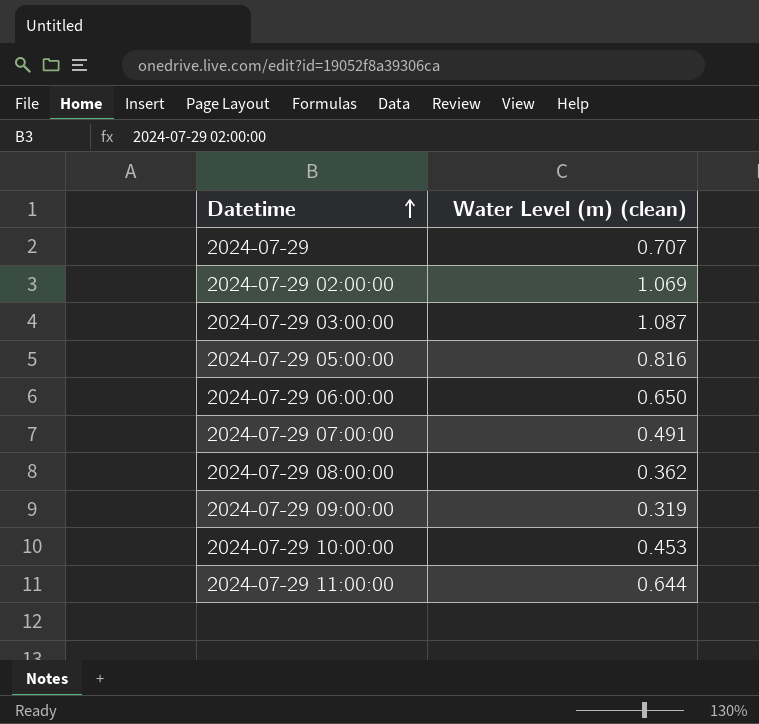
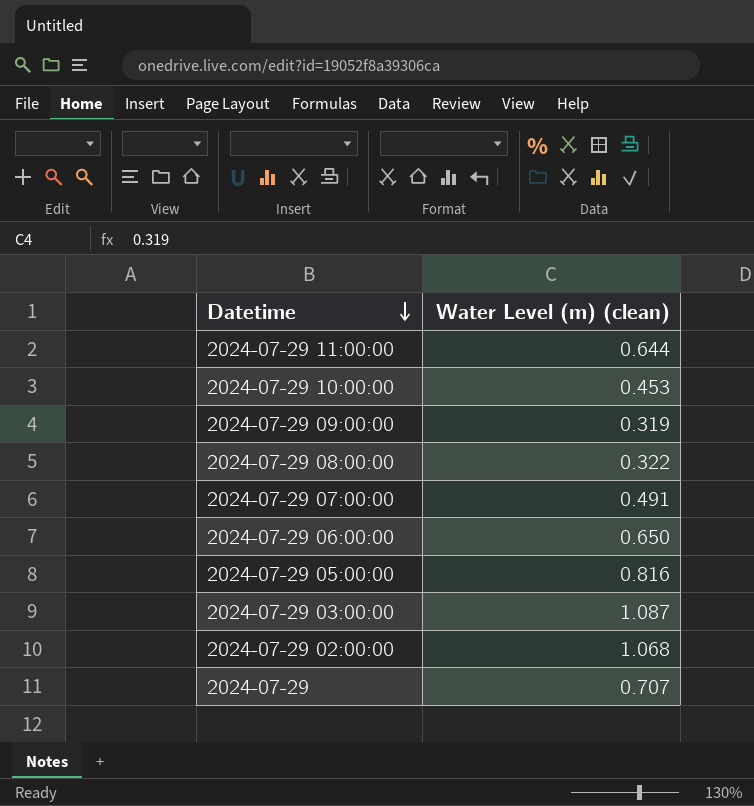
row order: Datetime ascending -> Datetime descending
2024-07-29 08:00:00 | Water Level (m) (clean): 0.362 -> 0.322
2024-07-29 02:00:00 | Water Level (m) (clean): 1.069 -> 1.068

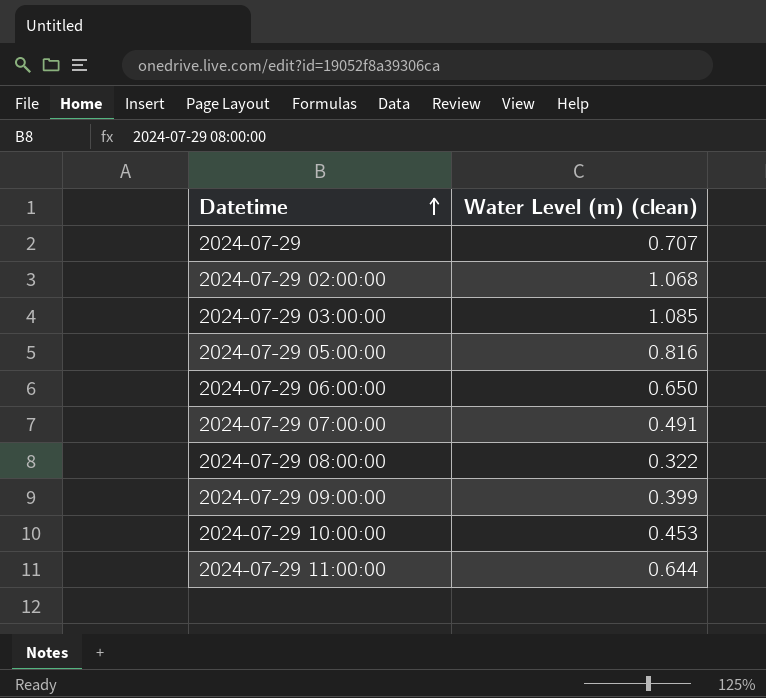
row order: Datetime descending -> Datetime ascending
2024-07-29 03:00:00 | Water Level (m) (clean): 1.087 -> 1.085
2024-07-29 09:00:00 | Water Level (m) (clean): 0.319 -> 0.399

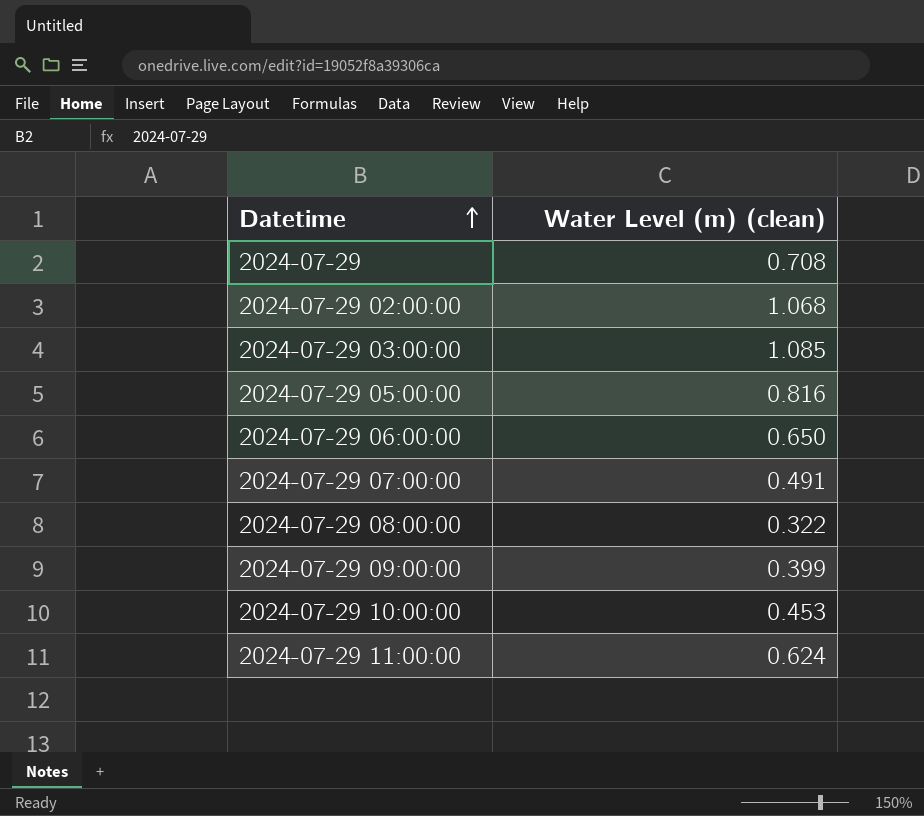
2024-07-29 | Water Level (m) (clean): 0.707 -> 0.708
2024-07-29 11:00:00 | Water Level (m) (clean): 0.644 -> 0.624

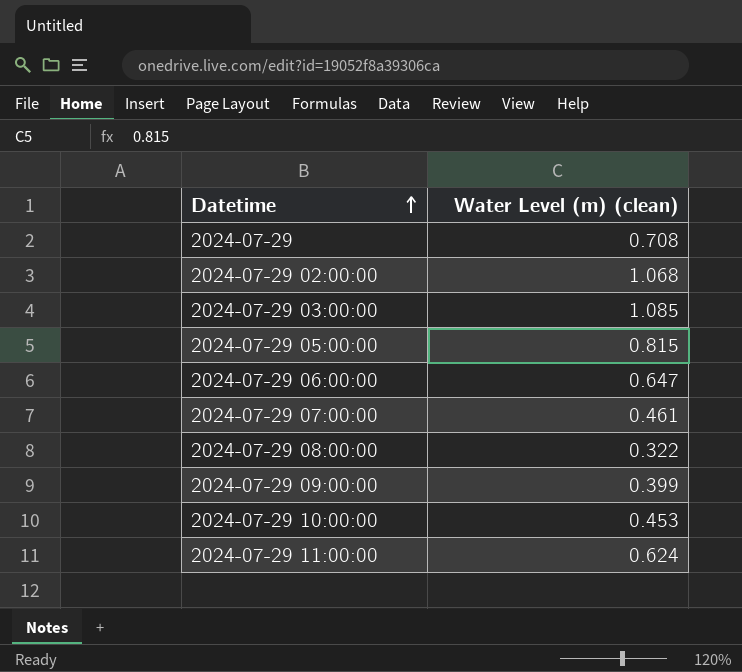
2024-07-29 05:00:00 | Water Level (m) (clean): 0.816 -> 0.815
2024-07-29 06:00:00 | Water Level (m) (clean): 0.650 -> 0.647
2024-07-29 07:00:00 | Water Level (m) (clean): 0.491 -> 0.461

